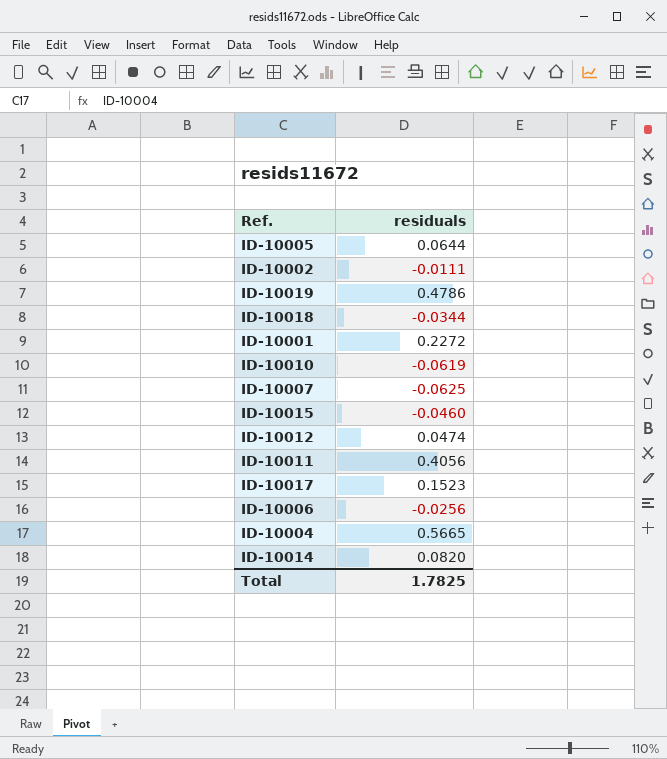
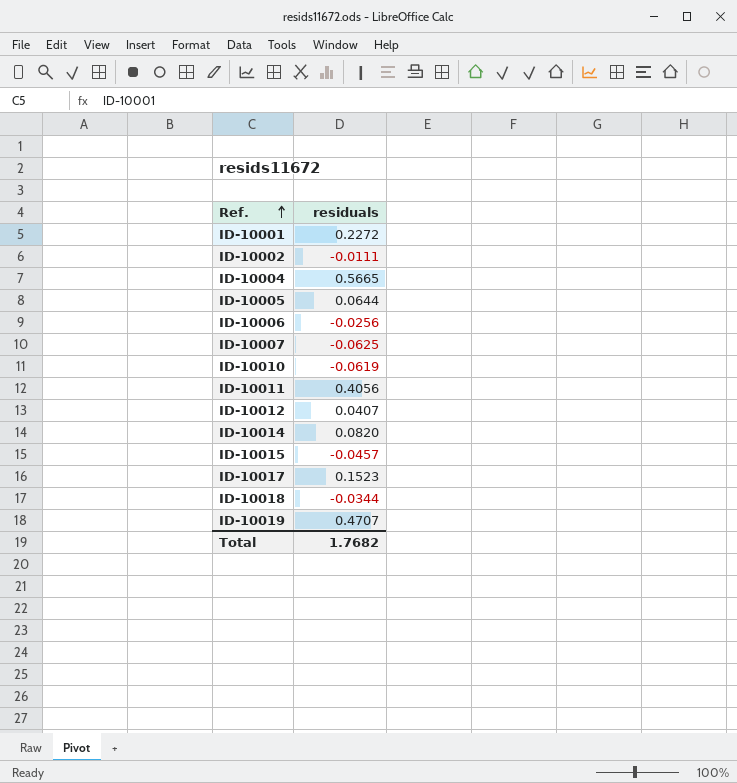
row order: none -> Ref. ascending
ID-10012 | residuals: 0.0474 -> 0.0407
ID-10015 | residuals: -0.0460 -> -0.0457
ID-10019 | residuals: 0.4786 -> 0.4707
Total | residuals: 1.7825 -> 1.7682

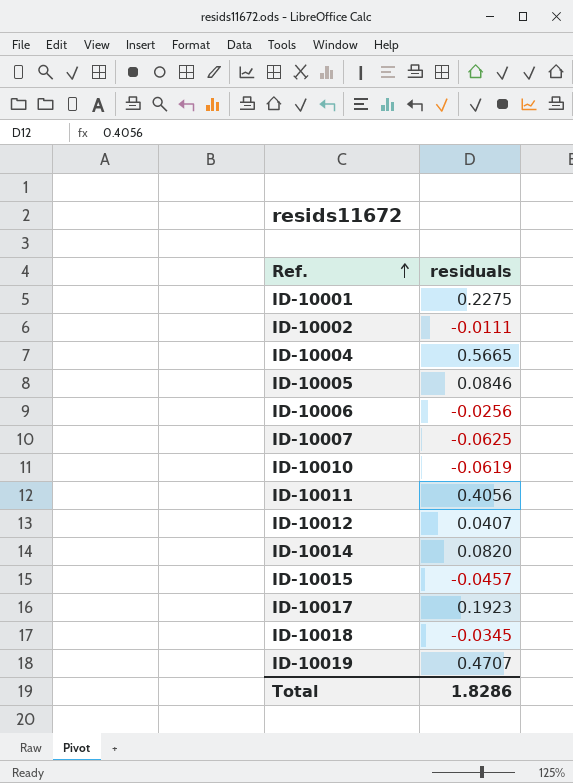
ID-10001 | residuals: 0.2272 -> 0.2275
ID-10005 | residuals: 0.0644 -> 0.0846
ID-10017 | residuals: 0.1523 -> 0.1923
ID-10018 | residuals: -0.0344 -> -0.0345
Total | residuals: 1.7682 -> 1.8286

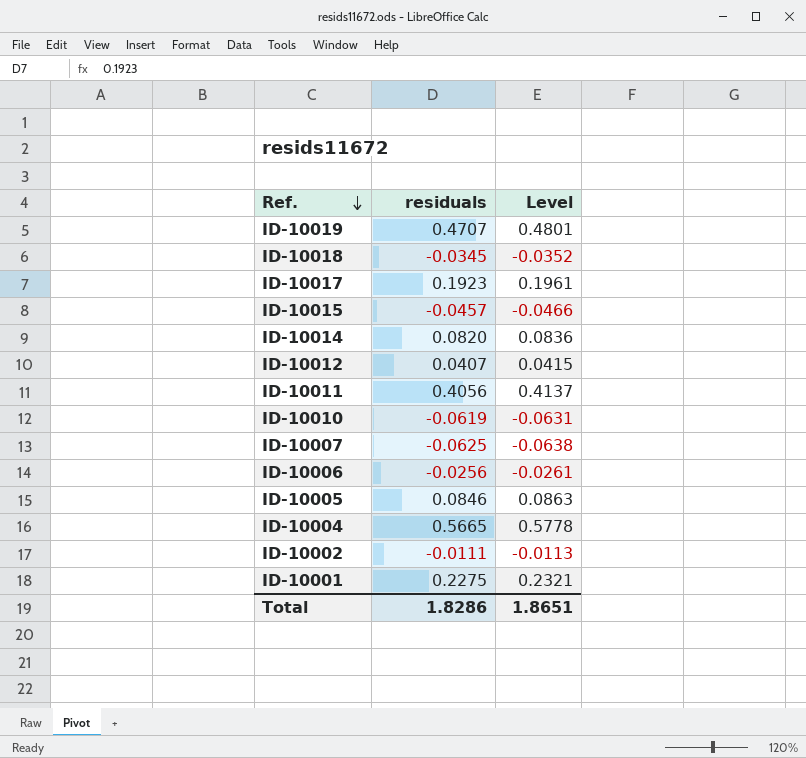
row order: Ref. ascending -> Ref. descending
column Level | formula: none -> [residuals] * 1.02

